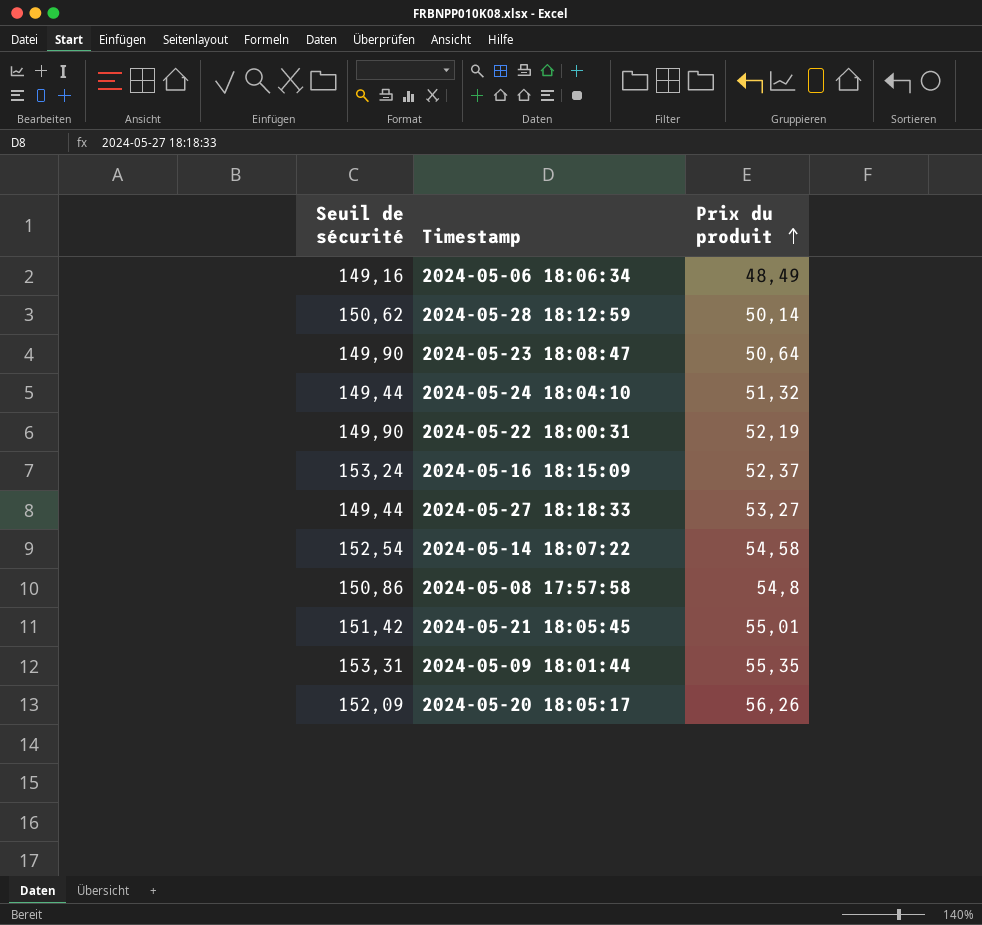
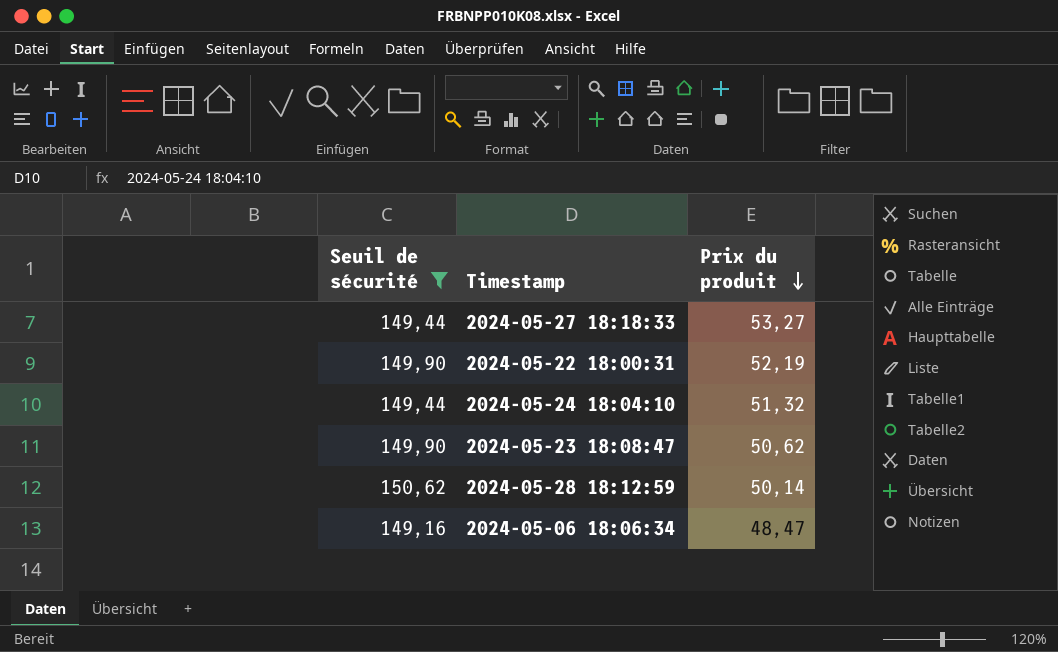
filter: none -> Seuil de sécurité <= 150,62
row order: Prix du produit ascending -> Prix du produit descending
2024-05-23 18:08:47 | Prix du produit: 50,64 -> 50,62
2024-05-06 18:06:34 | Prix du produit: 48,49 -> 48,47

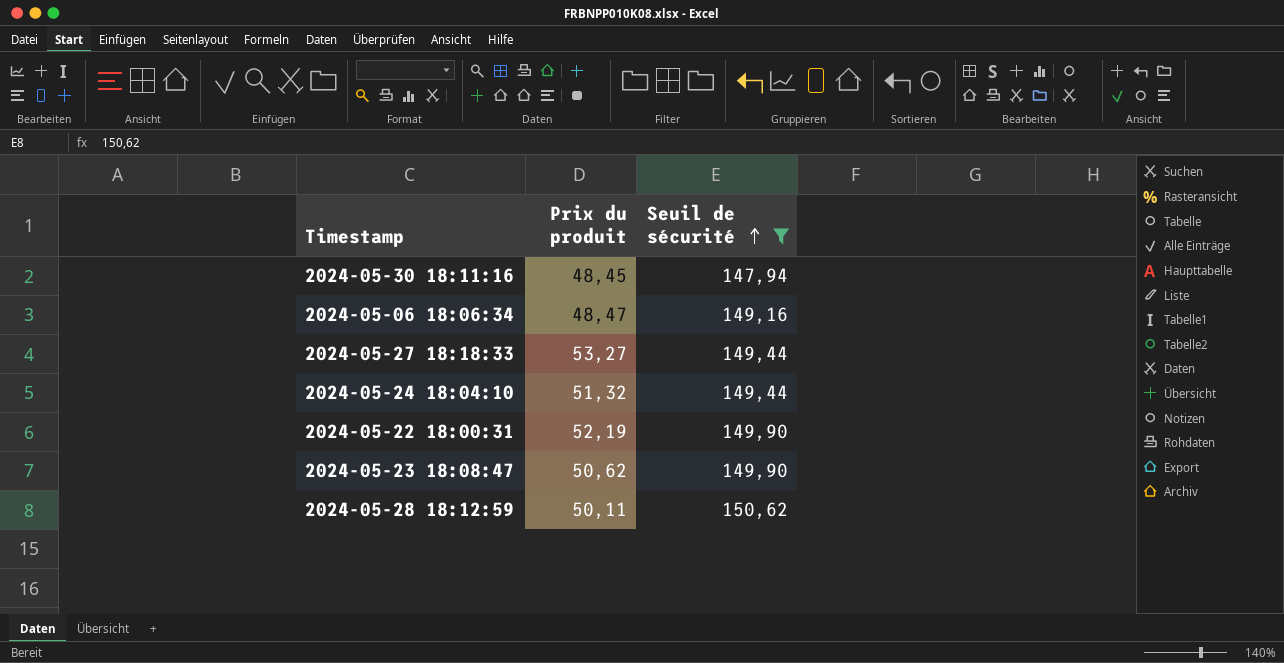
row order: Prix du produit descending -> Seuil de sécurité ascending
column Seuil de sécurité | position: 1 -> 3
row 2024-05-30 18:11:16: none -> 48,45 | 147,94
2024-05-28 18:12:59 | Prix du produit: 50,14 -> 50,11

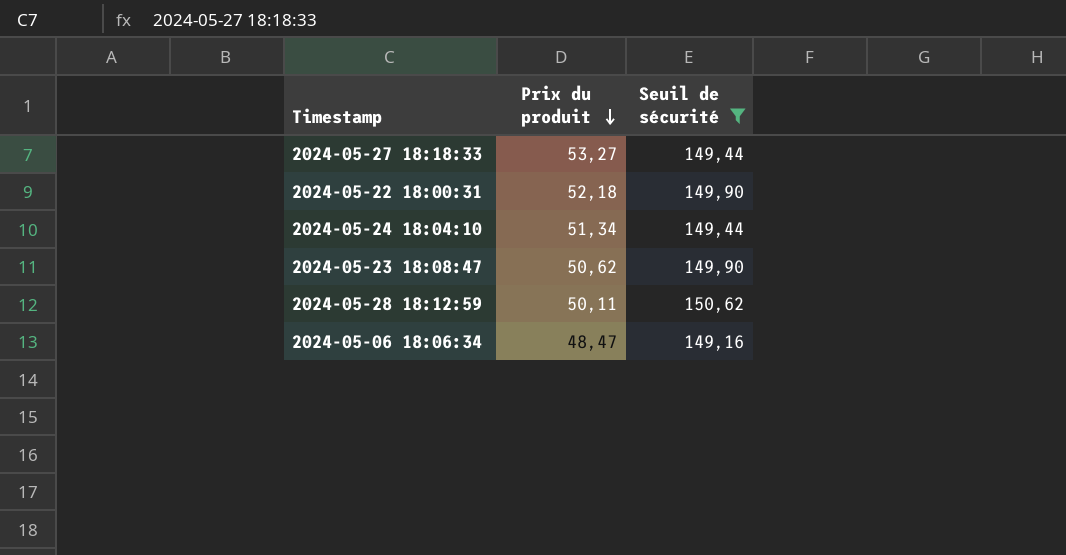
row order: Seuil de sécurité ascending -> Prix du produit descending
row 2024-05-30 18:11:16: 48,45 | 147,94 -> none
2024-05-22 18:00:31 | Prix du produit: 52,19 -> 52,18
2024-05-24 18:04:10 | Prix du produit: 51,32 -> 51,34

